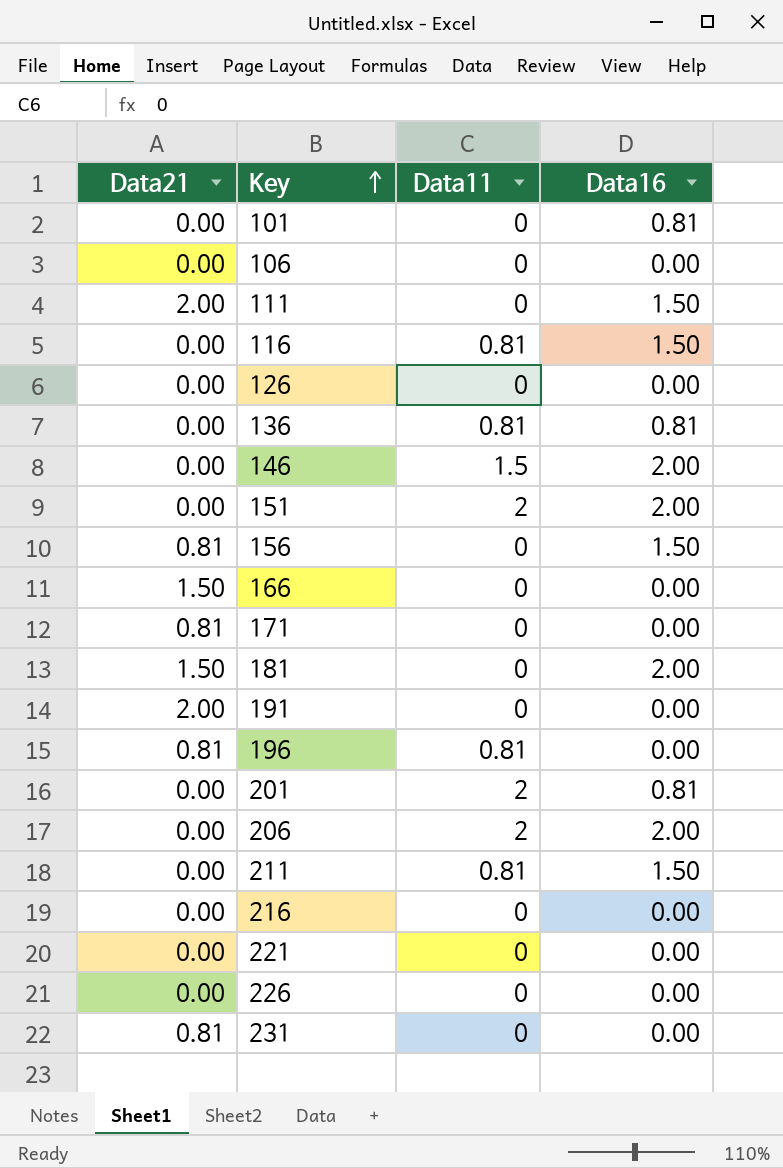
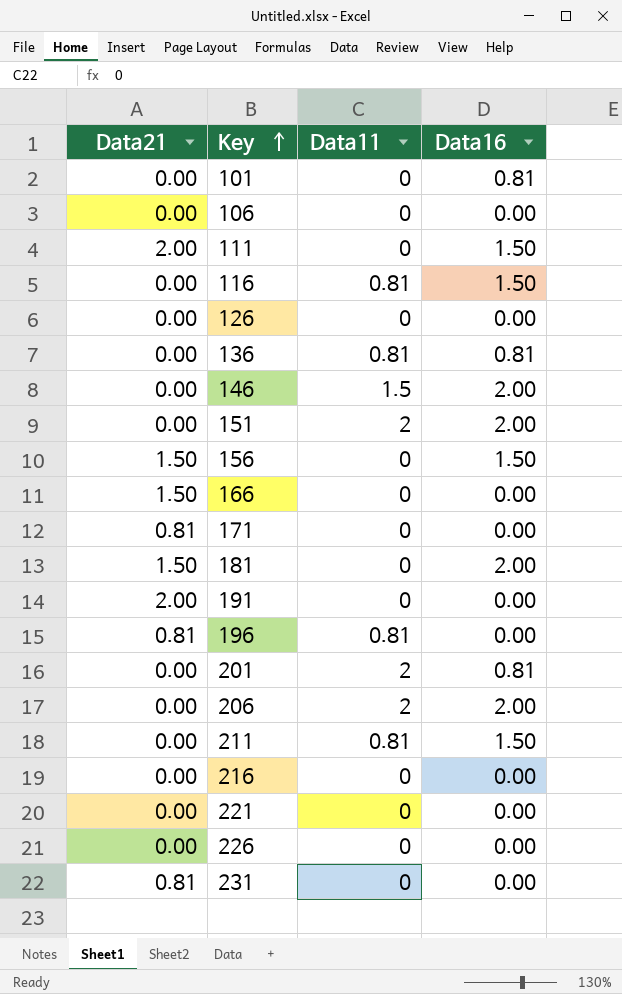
156 | Data21: 0.81 -> 1.50

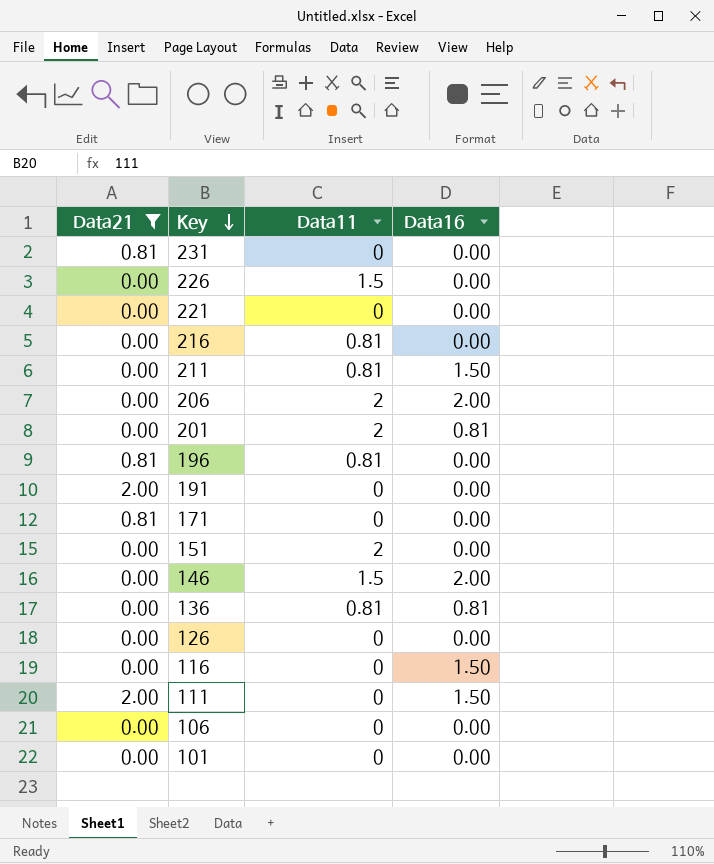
filter: none -> Data21 != 1.50
row order: Key ascending -> Key descending
226 | Data11: 0 -> 1.5
216 | Data11: 0 -> 0.81
151 | Data16: 2.00 -> 0.00
116 | Data11: 0.81 -> 0
101 | Data16: 0.81 -> 0.00

